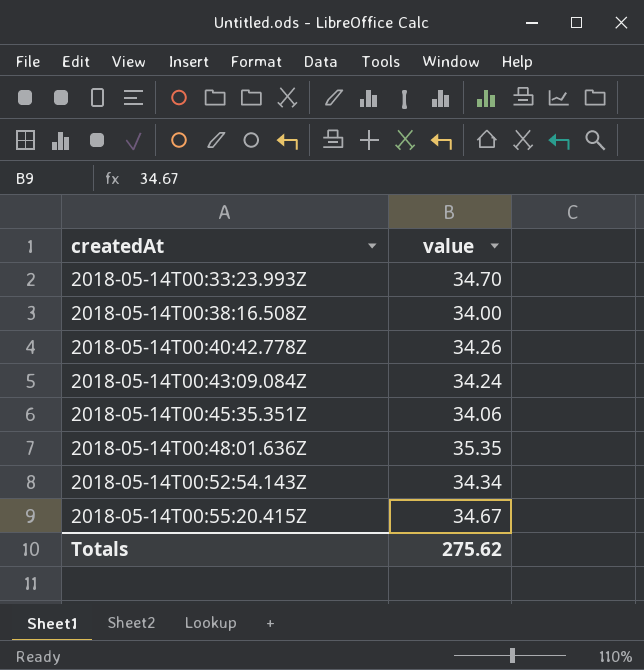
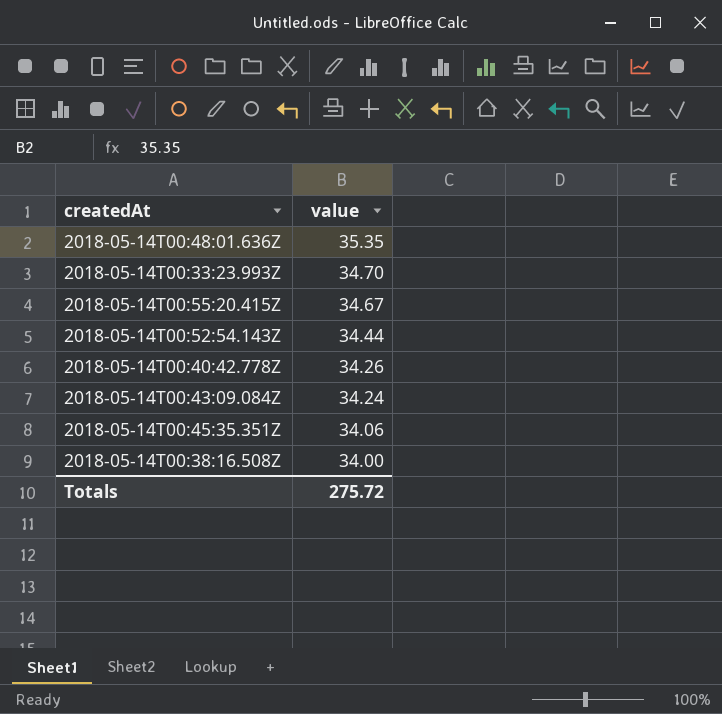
row order: createdAt ascending -> value descending
2018-05-14T00:52:54.143Z | value: 34.34 -> 34.44
Totals | value: 275.62 -> 275.72

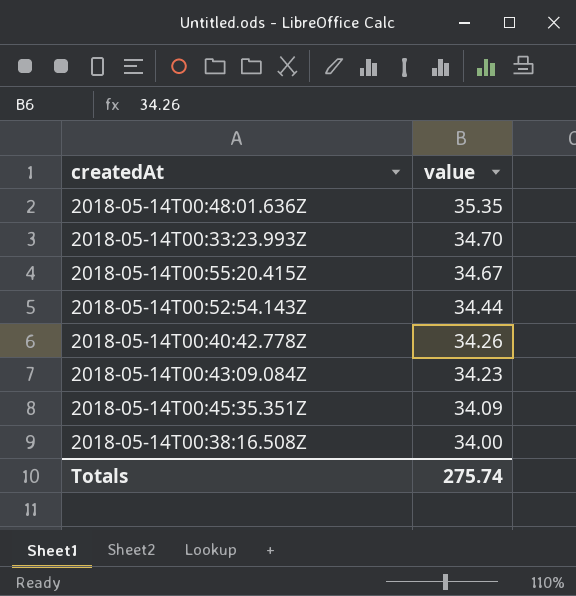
2018-05-14T00:43:09.084Z | value: 34.24 -> 34.23
2018-05-14T00:45:35.351Z | value: 34.06 -> 34.09
Totals | value: 275.72 -> 275.74

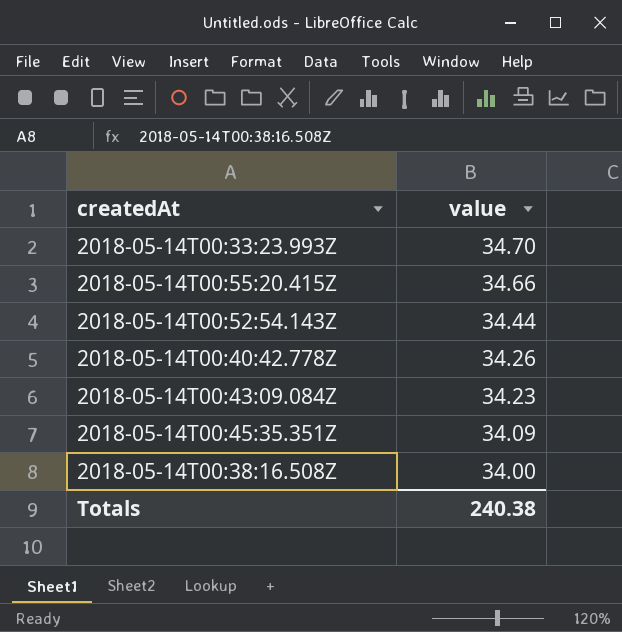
row 2018-05-14T00:48:01.636Z: 35.35 -> none
2018-05-14T00:55:20.415Z | value: 34.67 -> 34.66
Totals | value: 275.74 -> 240.38

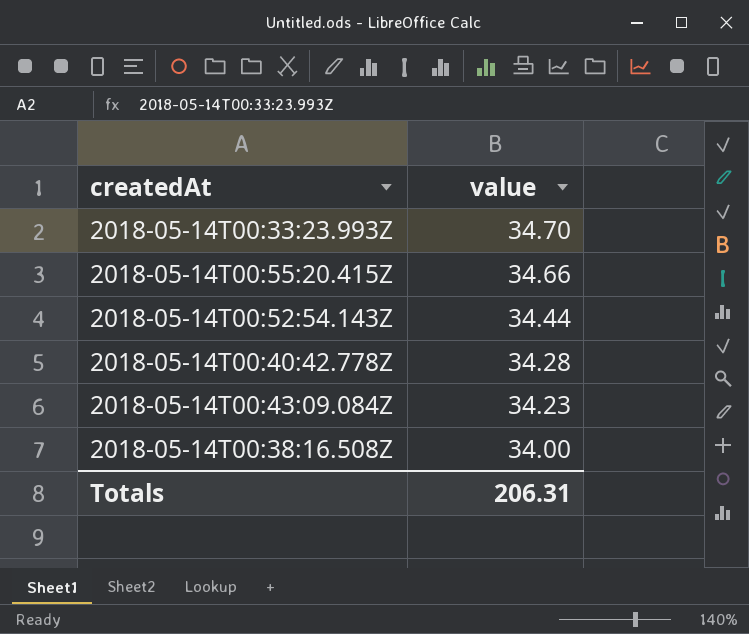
row 2018-05-14T00:45:35.351Z: 34.09 -> none
2018-05-14T00:40:42.778Z | value: 34.26 -> 34.28
Totals | value: 240.38 -> 206.31

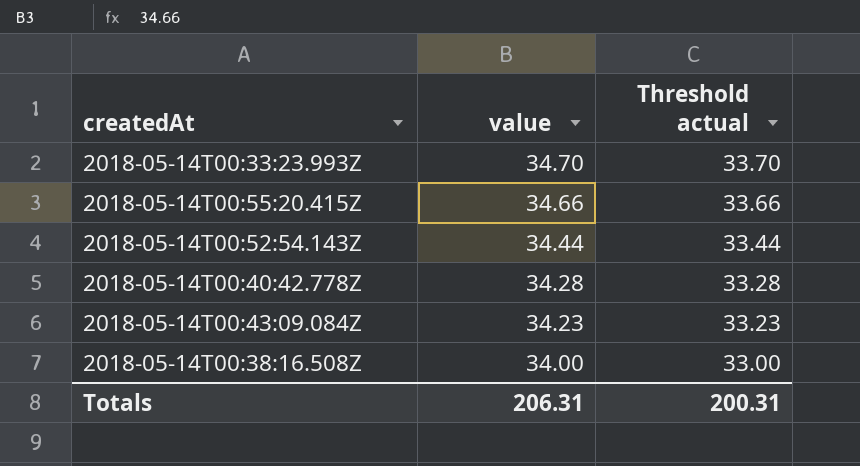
column Threshold actual | formula: none -> [value] - 1

